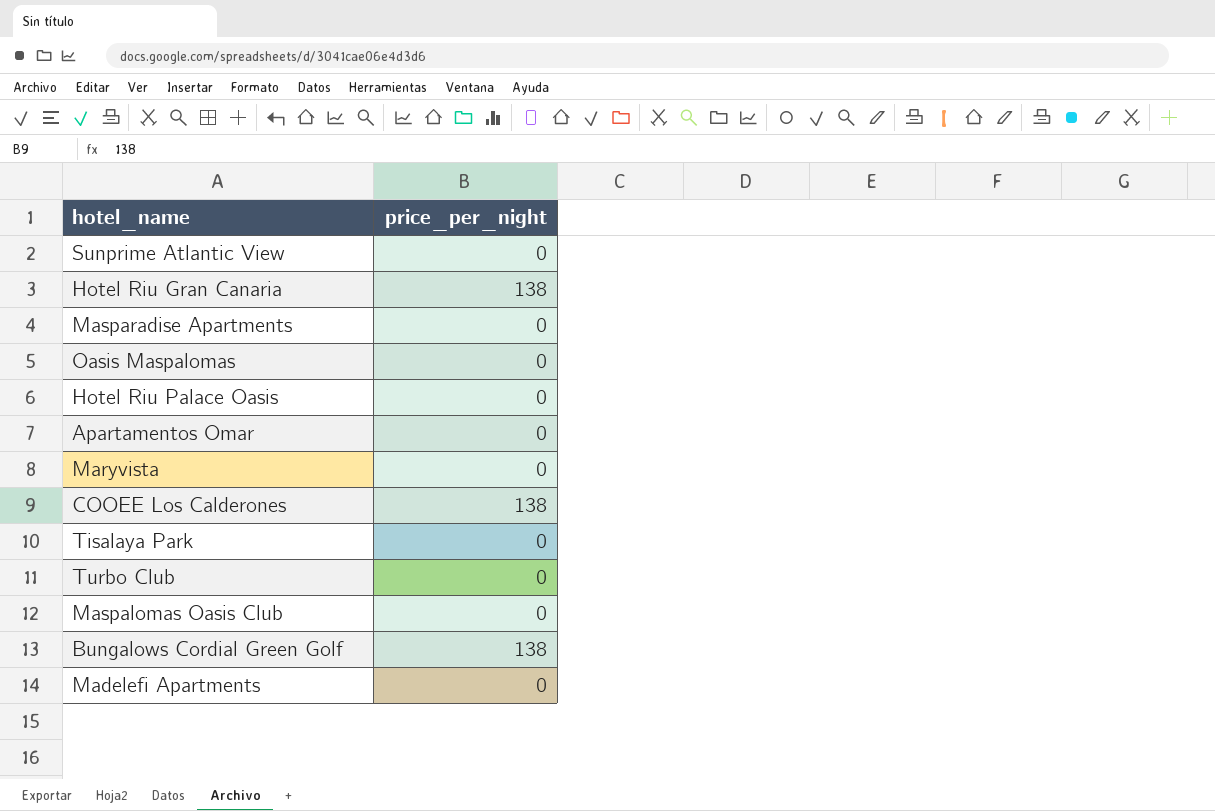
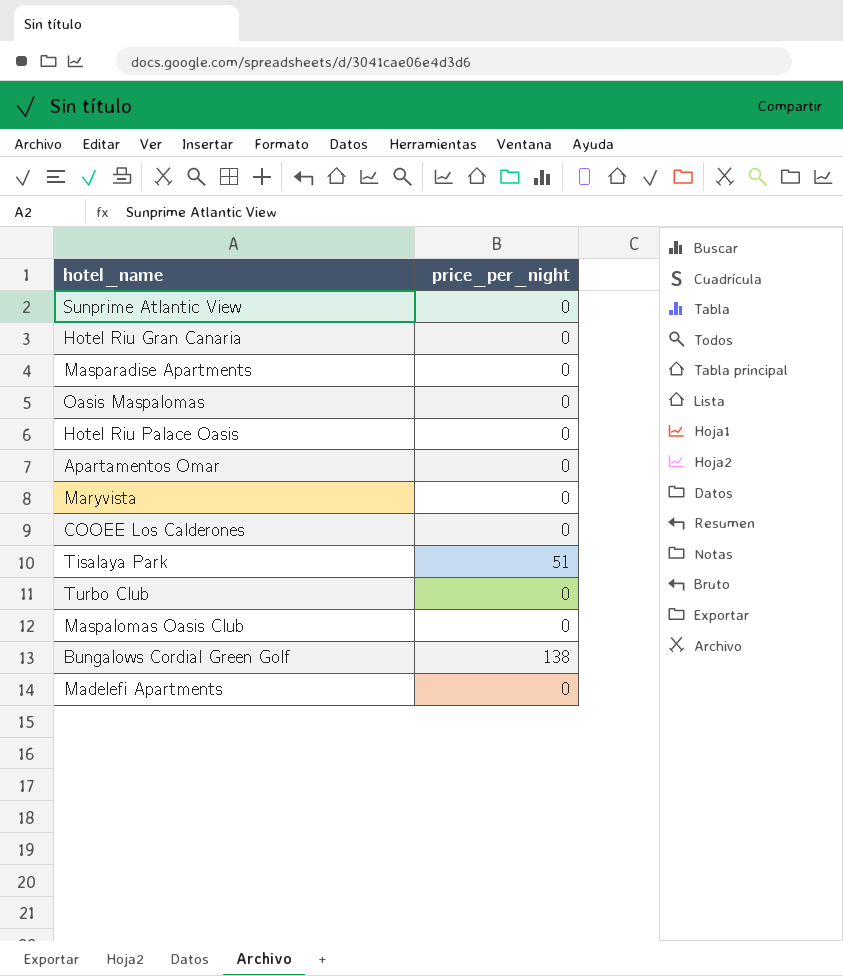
Hotel Riu Gran Canaria | price_per_night: 138 -> 0
COOEE Los Calderones | price_per_night: 138 -> 0
Tisalaya Park | price_per_night: 0 -> 51

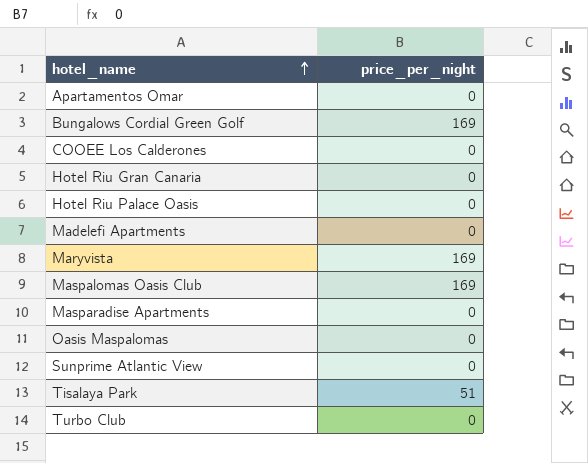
row order: none -> hotel_name ascending
Bungalows Cordial Green Golf | price_per_night: 138 -> 169
Maryvista | price_per_night: 0 -> 169
Maspalomas Oasis Club | price_per_night: 0 -> 169

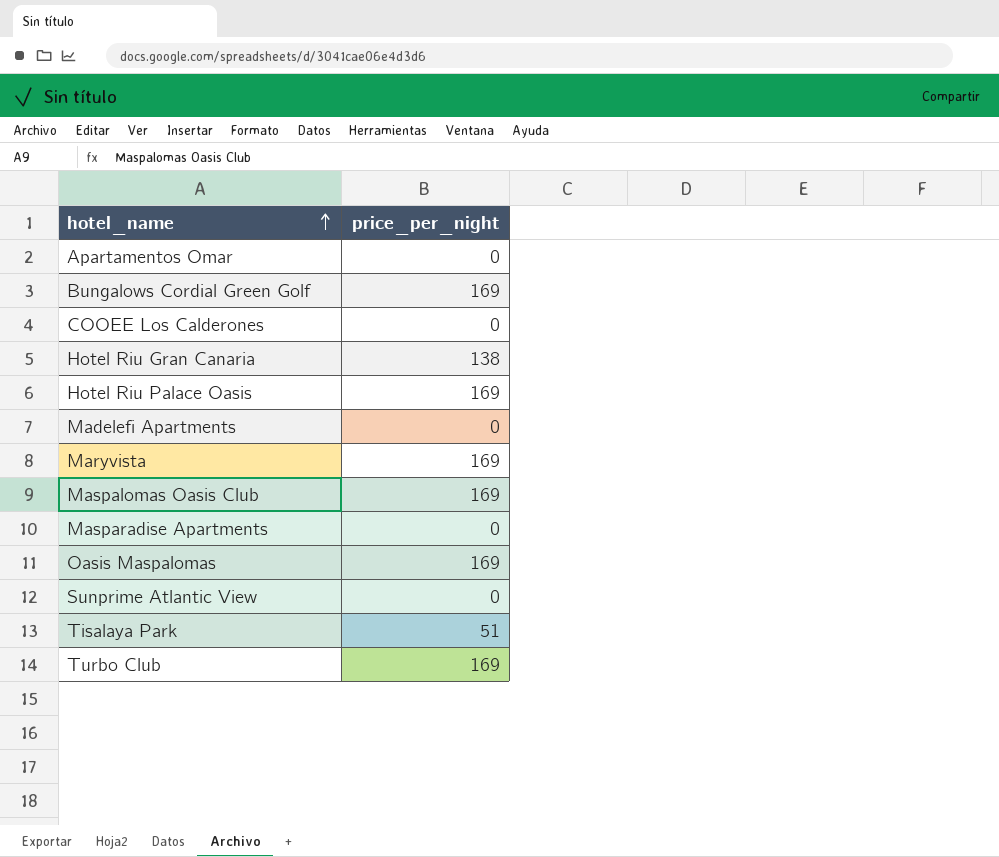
Hotel Riu Gran Canaria | price_per_night: 0 -> 138
Hotel Riu Palace Oasis | price_per_night: 0 -> 169
Oasis Maspalomas | price_per_night: 0 -> 169
Turbo Club | price_per_night: 0 -> 169

